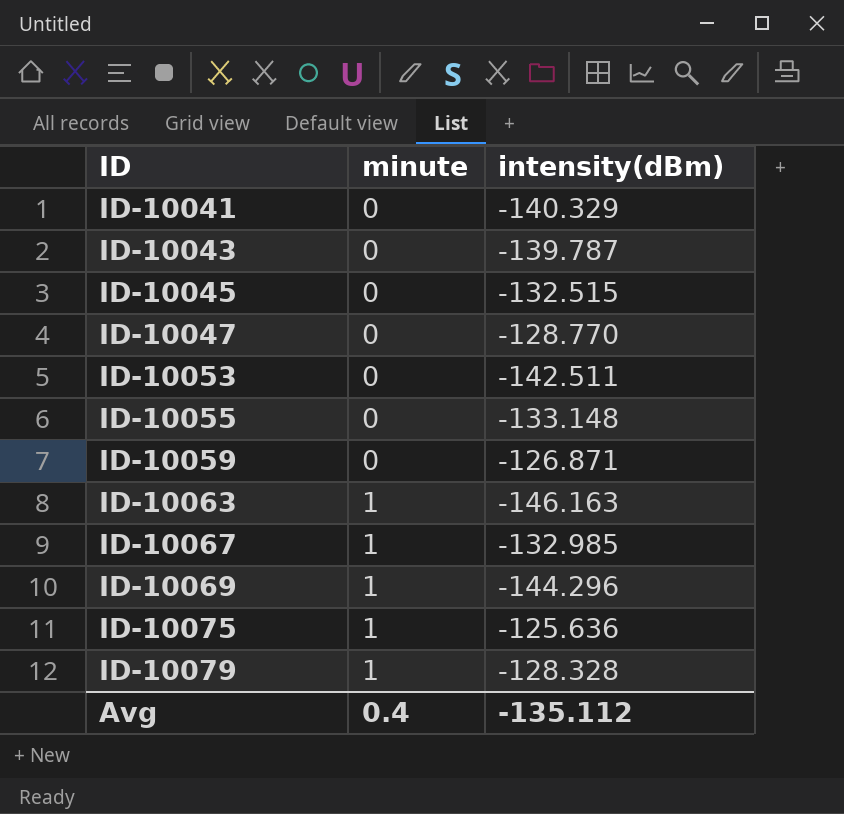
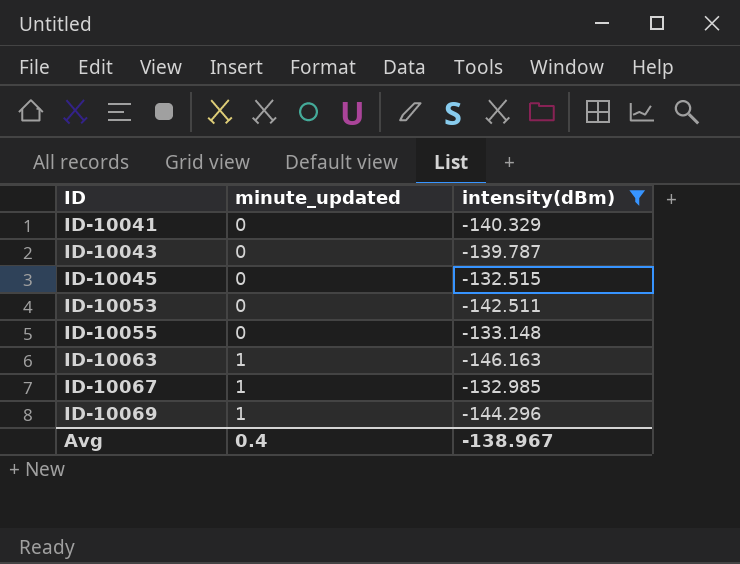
filter: none -> intensity(dBm) <= -132.515
column name: minute -> minute_updated
Avg | intensity(dBm): -135.112 -> -138.967

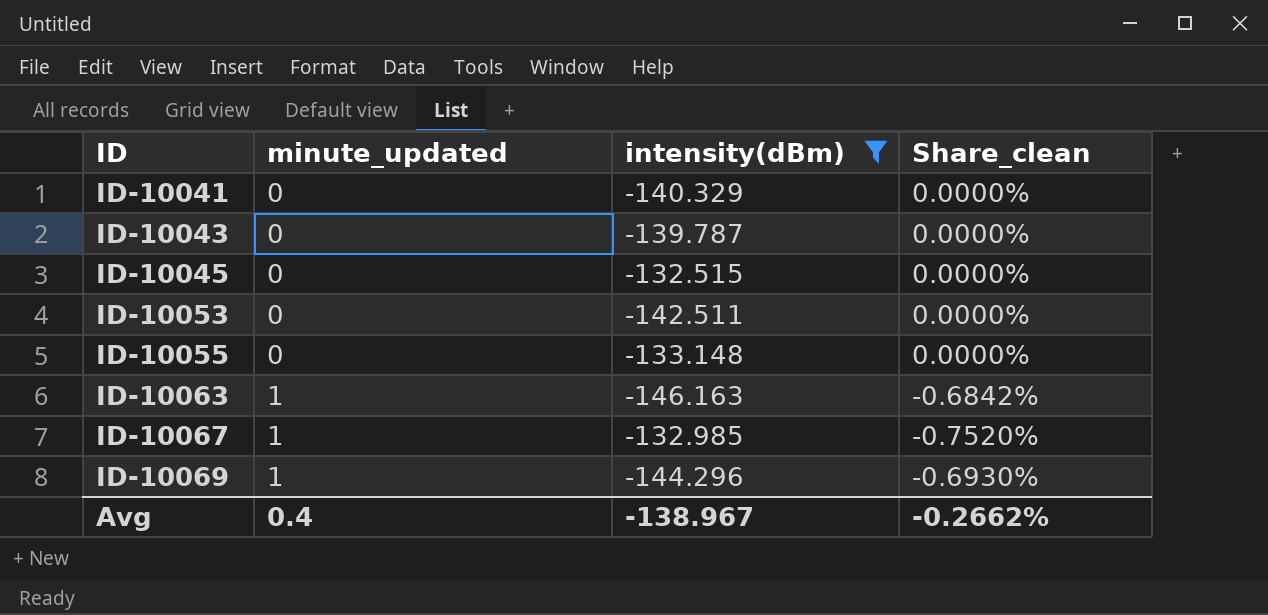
column Share_clean | formula: none -> [minute_updated] / [intensity(dBm)]

